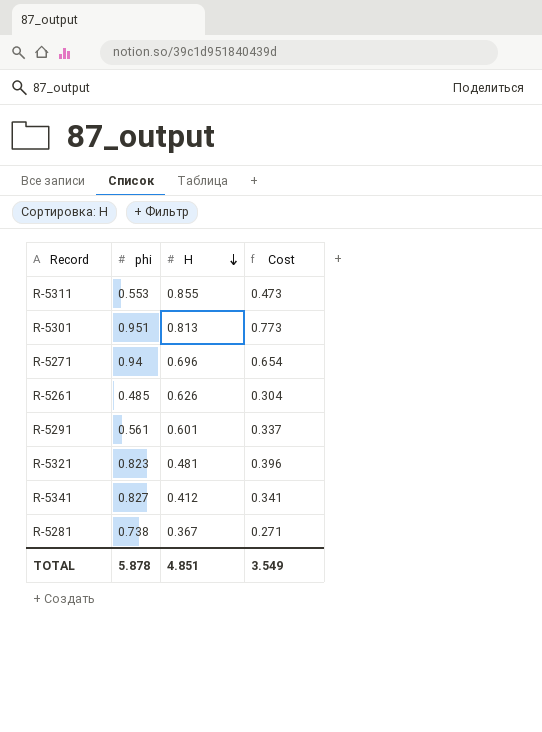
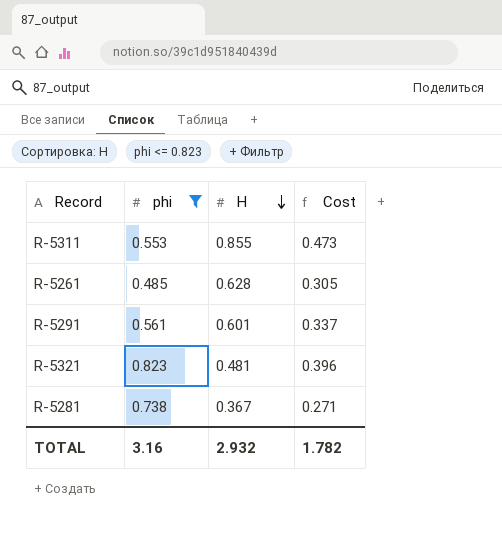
filter: none -> phi <= 0.823
R-5261 | H: 0.626 -> 0.628
R-5261 | Cost: 0.304 -> 0.305
TOTAL | phi: 5.878 -> 3.16
TOTAL | H: 4.851 -> 2.932
TOTAL | Cost: 3.549 -> 1.782

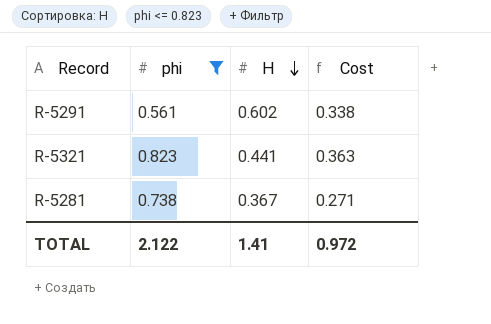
row R-5311: 0.553 | 0.855 | 0.473 -> none
row R-5261: 0.485 | 0.628 | 0.305 -> none
R-5291 | H: 0.601 -> 0.602
R-5291 | Cost: 0.337 -> 0.338
R-5321 | H: 0.481 -> 0.441
R-5321 | Cost: 0.396 -> 0.363
TOTAL | phi: 3.16 -> 2.122
TOTAL | H: 2.932 -> 1.41
TOTAL | Cost: 1.782 -> 0.972

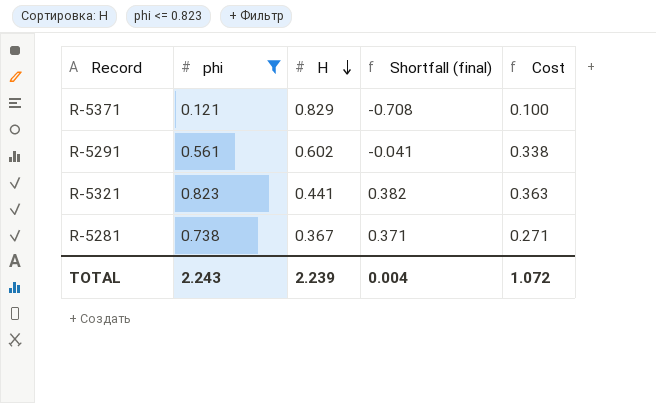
column Shortfall (final) | formula: none -> [phi] - [H]
row R-5371: none -> 0.121 | 0.829 | -0.708 | 0.100
TOTAL | phi: 2.122 -> 2.243
TOTAL | H: 1.41 -> 2.239
TOTAL | Cost: 0.972 -> 1.072

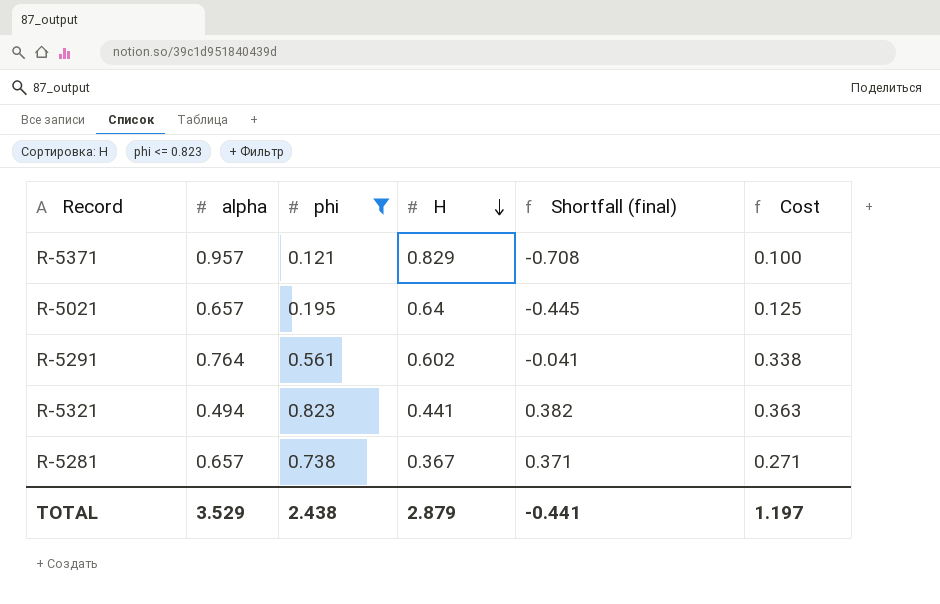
column alpha | position: none -> 2
row R-5021: none -> 0.657 | 0.195 | 0.64 | -0.445 | 0.125
TOTAL | phi: 2.243 -> 2.438
TOTAL | H: 2.239 -> 2.879
TOTAL | Shortfall (final): 0.004 -> -0.441
TOTAL | Cost: 1.072 -> 1.197

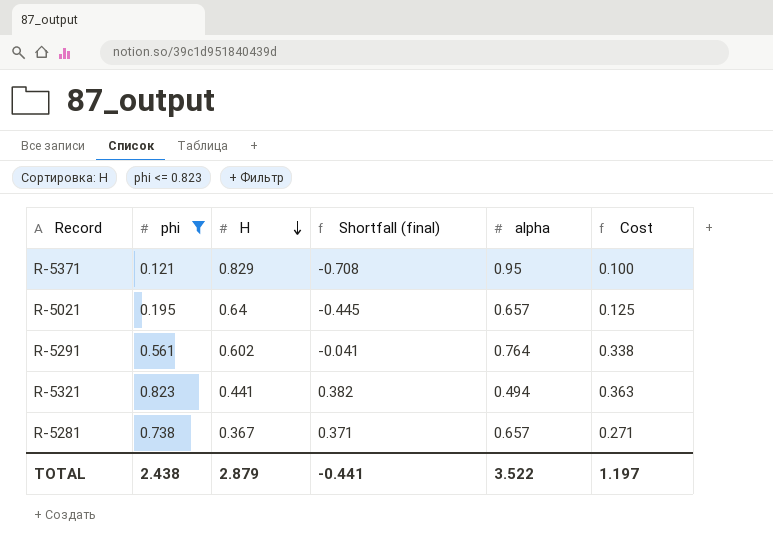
column alpha | position: 2 -> 5
R-5371 | alpha: 0.957 -> 0.95
TOTAL | alpha: 3.529 -> 3.522

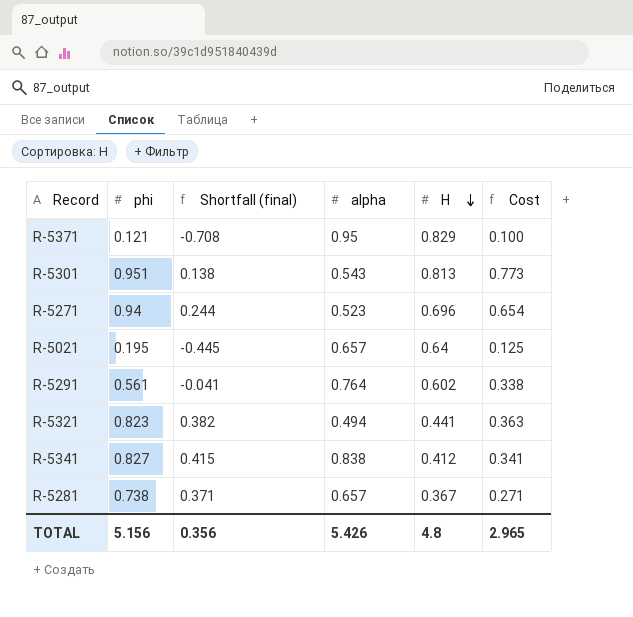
filter: phi <= 0.823 -> none
column H | position: 3 -> 5
TOTAL | phi: 2.438 -> 5.156
TOTAL | Shortfall (final): -0.441 -> 0.356
TOTAL | alpha: 3.522 -> 5.426
TOTAL | H: 2.879 -> 4.8
TOTAL | Cost: 1.197 -> 2.965

